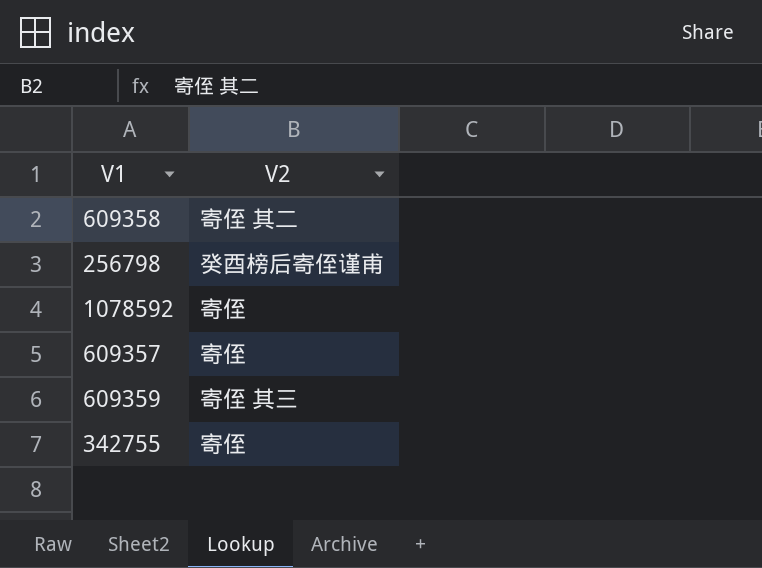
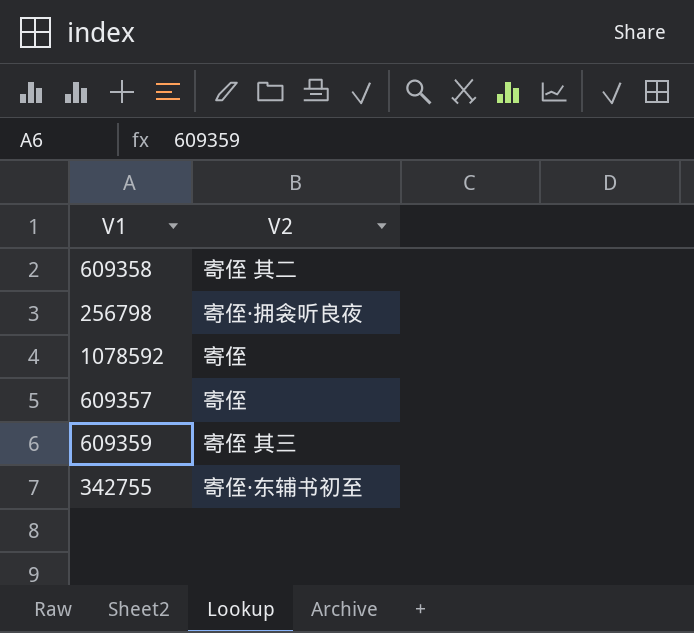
256798 | V2: 癸酉榜后寄侄谨甫 -> 寄侄·拥衾听良夜
342755 | V2: 寄侄 -> 寄侄·东辅书初至

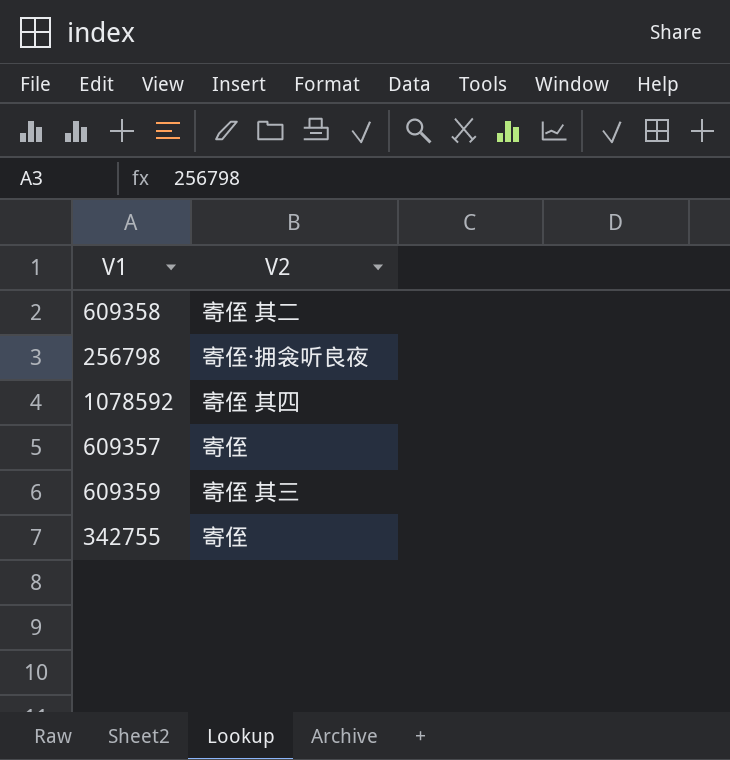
1078592 | V2: 寄侄 -> 寄侄 其四
342755 | V2: 寄侄·东辅书初至 -> 寄侄

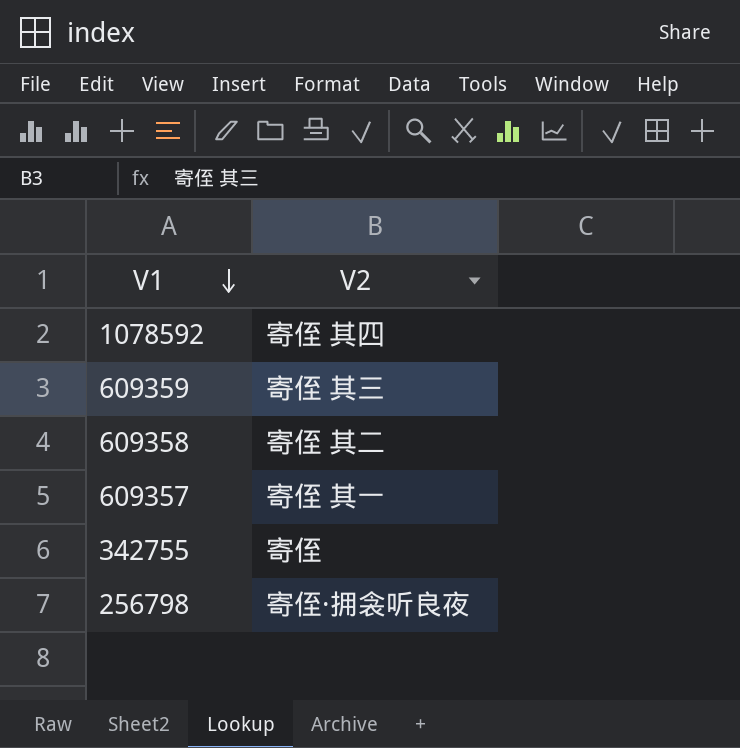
row order: none -> V1 descending
609357 | V2: 寄侄 -> 寄侄 其一

